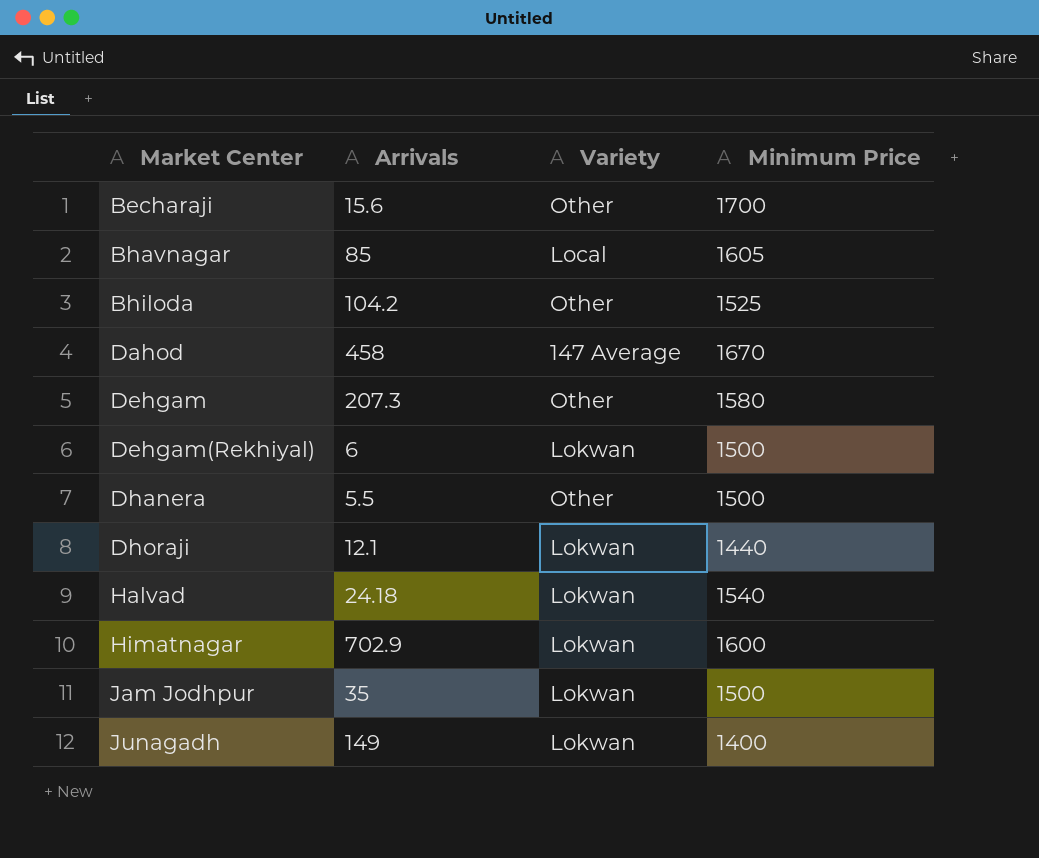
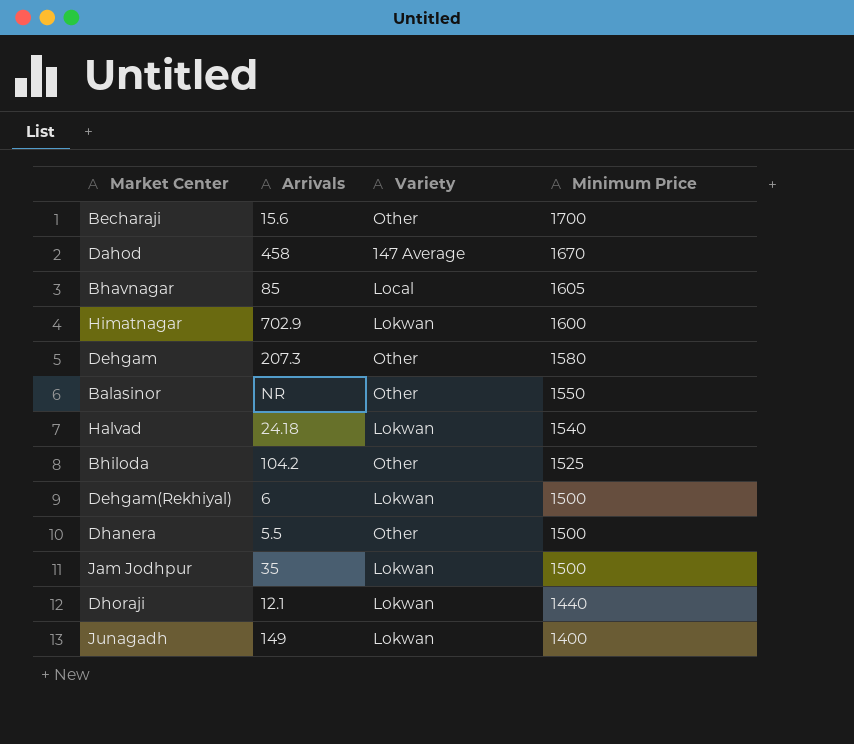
row order: Market Center ascending -> Minimum Price descending
row Balasinor: none -> NR | Other | 1550

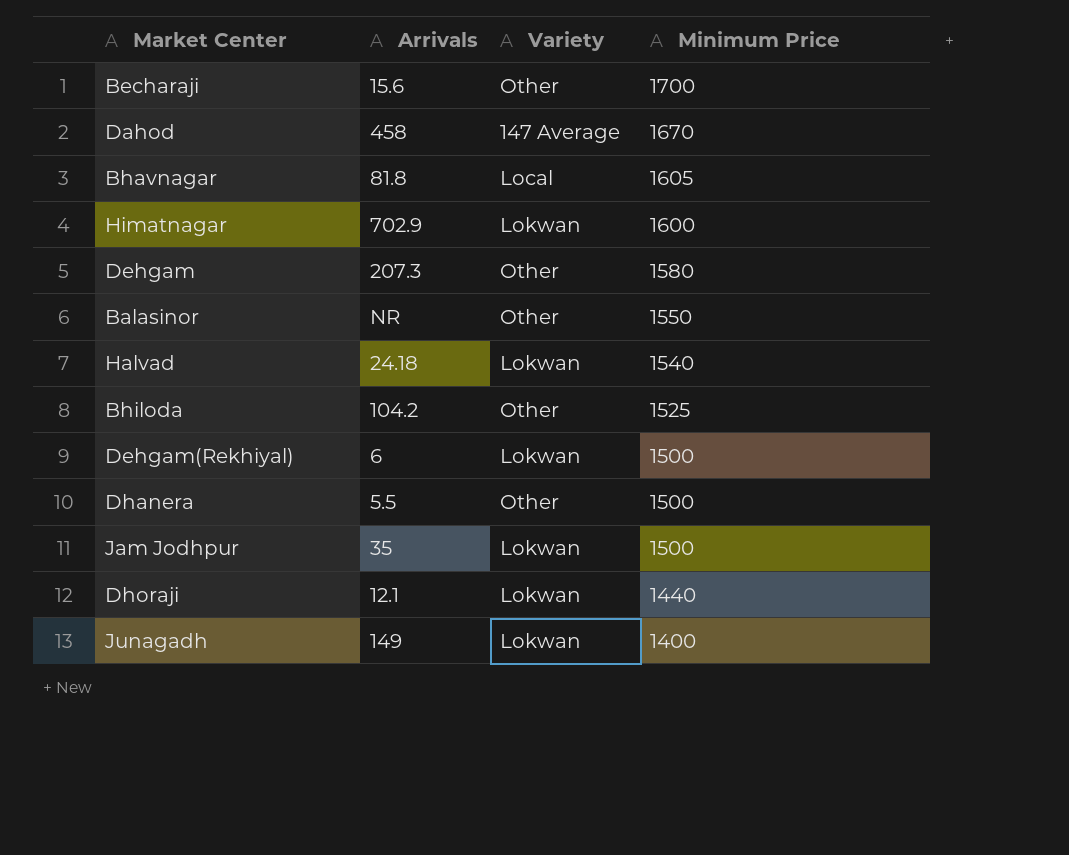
Bhavnagar | Arrivals: 85 -> 81.8

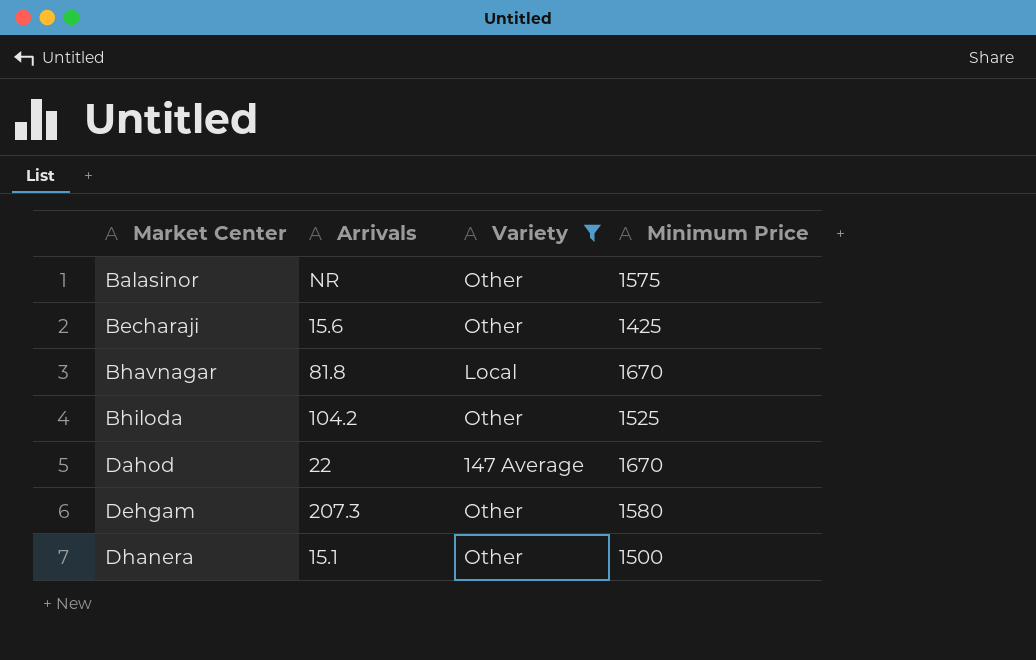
filter: none -> Variety != Lokwan
row order: Minimum Price descending -> Market Center ascending
Balasinor | Minimum Price: 1550 -> 1575
Becharaji | Minimum Price: 1700 -> 1425
Bhavnagar | Minimum Price: 1605 -> 1670
Dahod | Arrivals: 458 -> 22
Dhanera | Arrivals: 5.5 -> 15.1

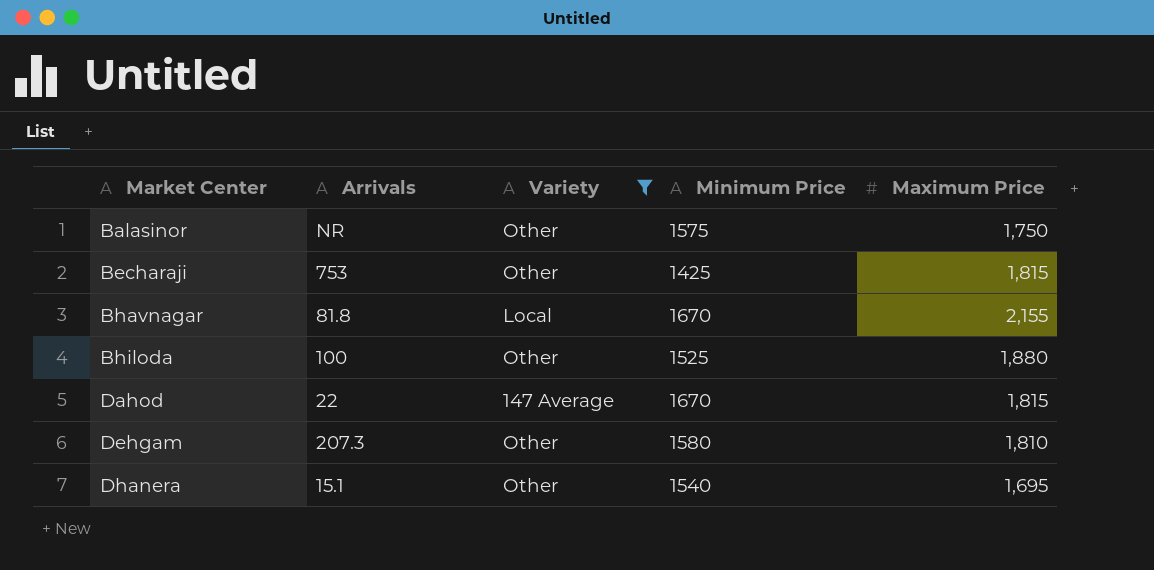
column Maximum Price | position: none -> 5
Becharaji | Arrivals: 15.6 -> 753
Bhiloda | Arrivals: 104.2 -> 100
Dhanera | Minimum Price: 1500 -> 1540

